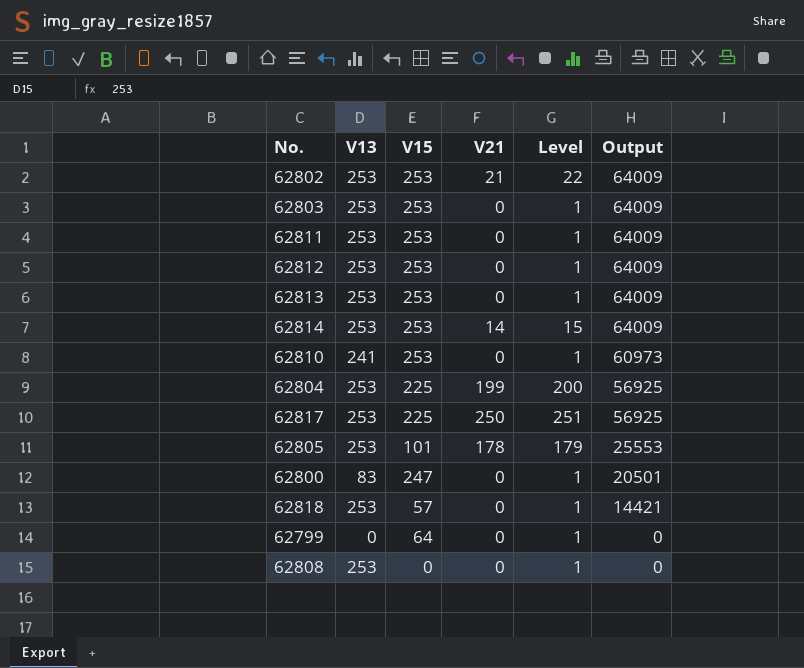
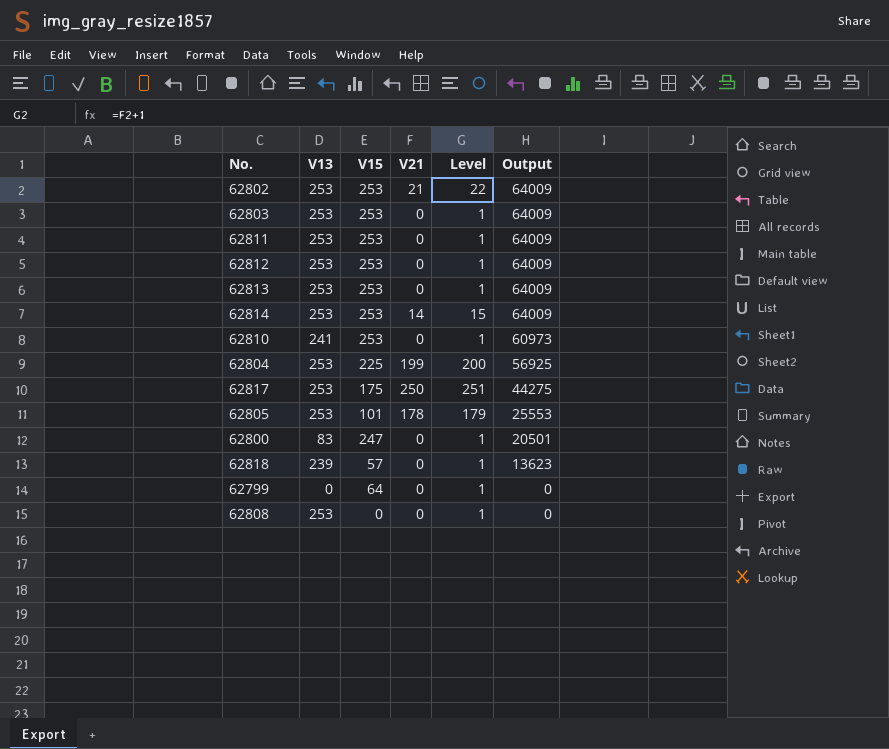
62817 | V15: 225 -> 175
62817 | Output: 56925 -> 44275
62818 | V13: 253 -> 239
62818 | Output: 14421 -> 13623

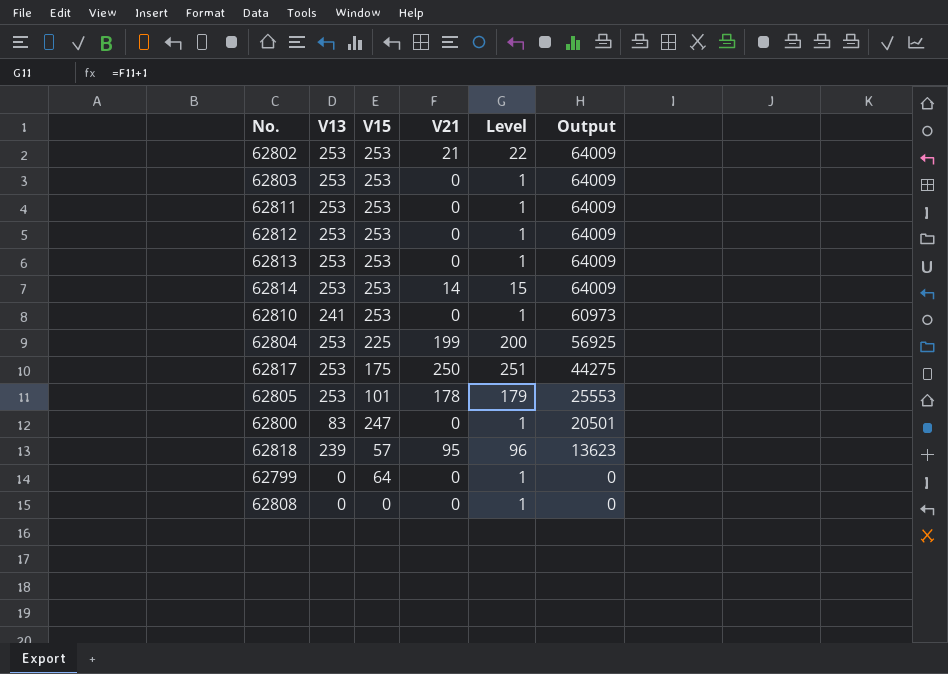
62818 | V21: 0 -> 95
62818 | Level: 1 -> 96
62808 | V13: 253 -> 0

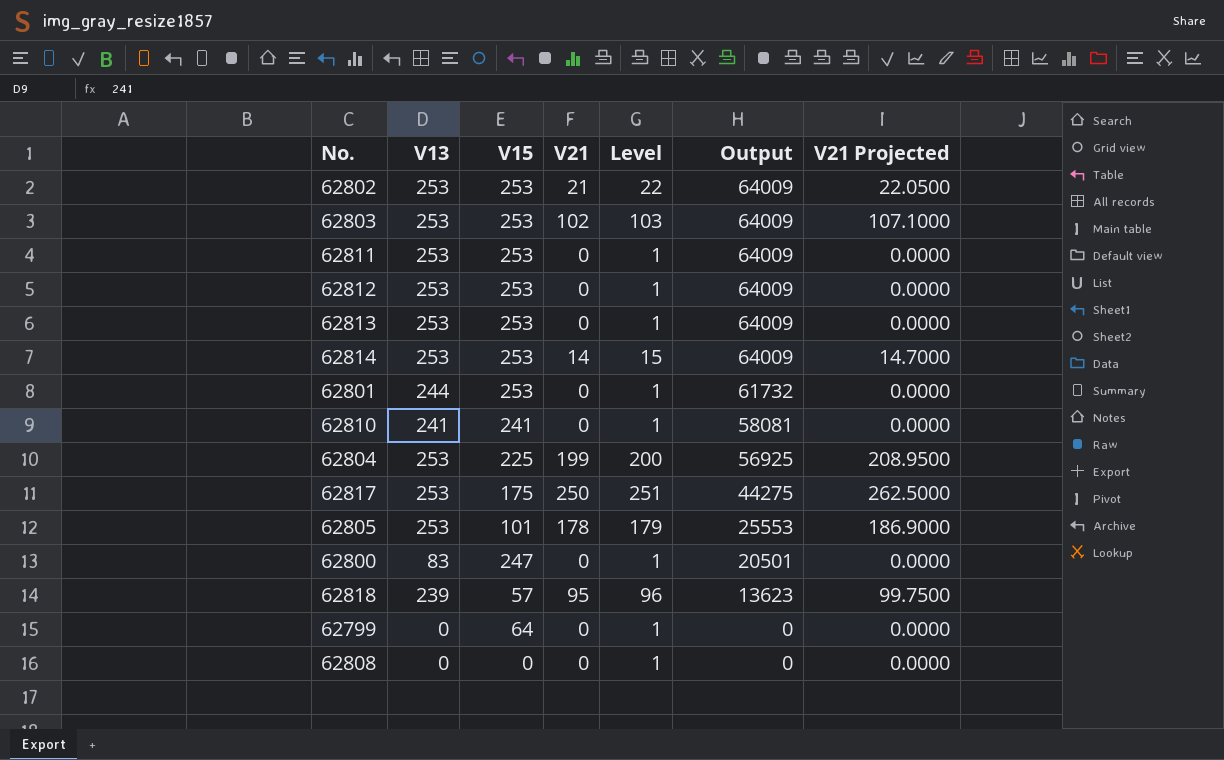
column V21 Projected | formula: none -> [V21] * 1.05
62803 | V21: 0 -> 102
62803 | Level: 1 -> 103
row 62801: none -> 244 | 253 | 0 | 1 | 61732 | 0.0000
62810 | V15: 253 -> 241
62810 | Output: 60973 -> 58081

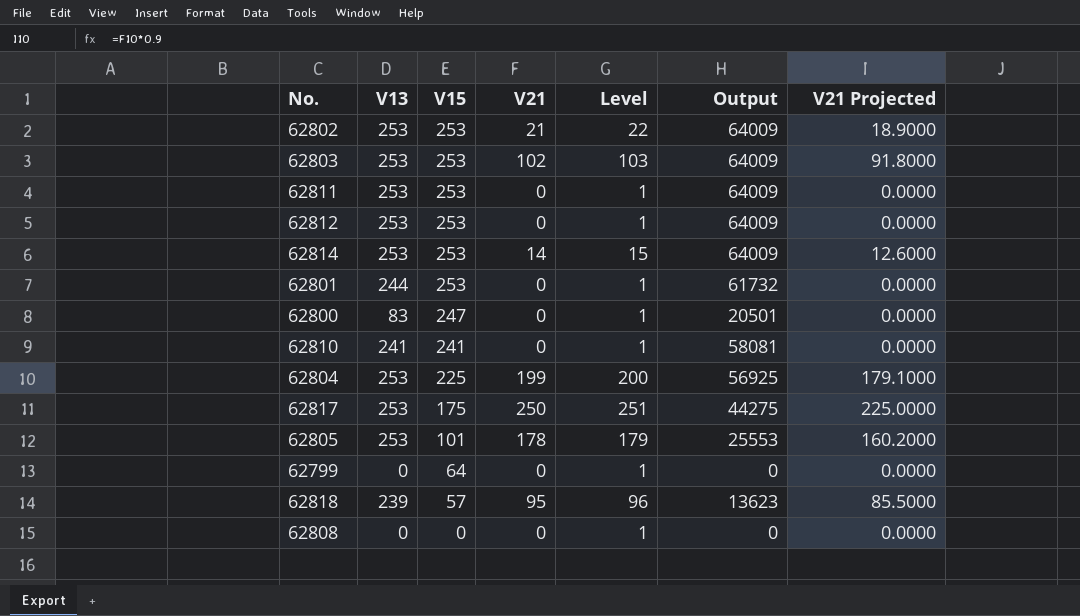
row order: Output descending -> V15 descending
column V21 Projected | formula: [V21] * 1.05 -> [V21] * 0.9
row 62813: 253 | 253 | 0 | 1 | 64009 | 0.0000 -> none

